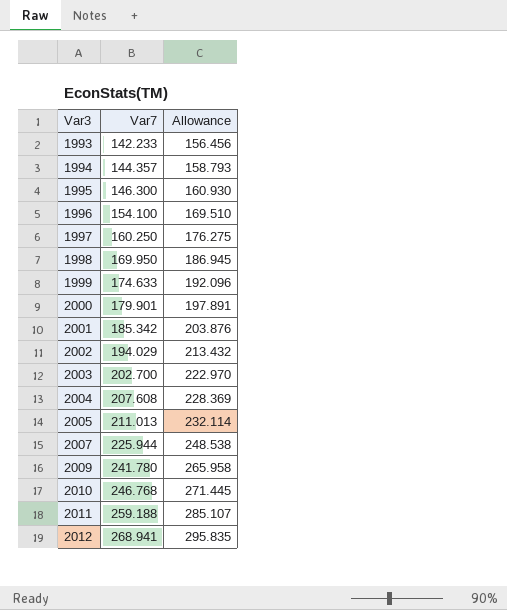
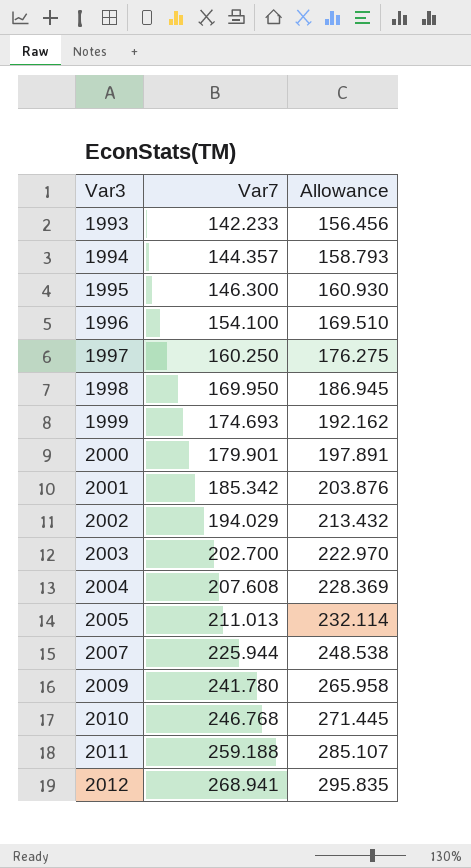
1999 | Var7: 174.633 -> 174.693
1999 | Allowance: 192.096 -> 192.162

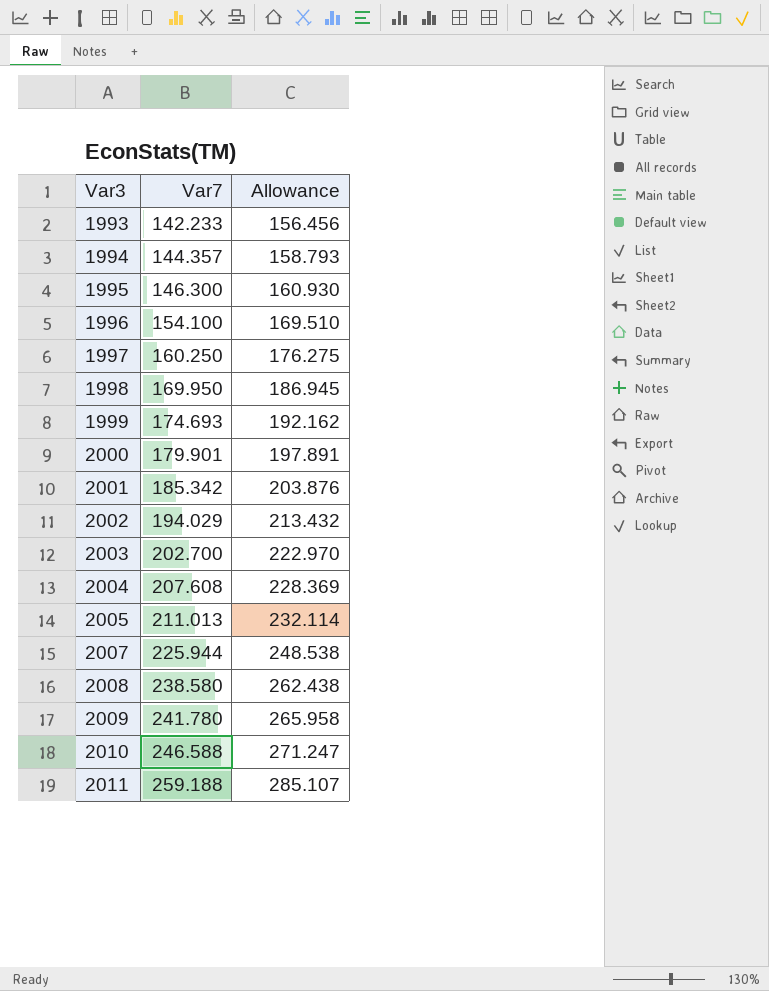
row 2012: 268.941 | 295.835 -> none
row 2008: none -> 238.580 | 262.438
2010 | Var7: 246.768 -> 246.588
2010 | Allowance: 271.445 -> 271.247

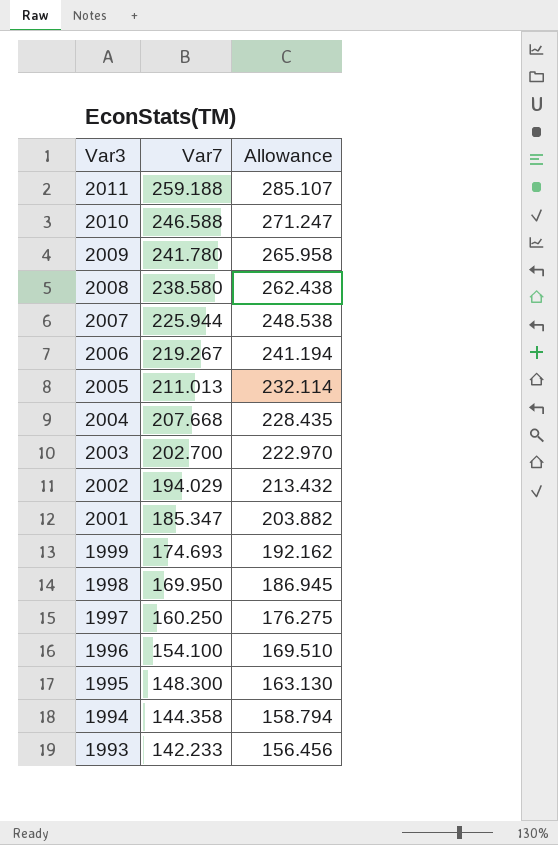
row order: Var3 ascending -> Var3 descending
row 2000: 179.901 | 197.891 -> none
row 2006: none -> 219.267 | 241.194
2004 | Var7: 207.608 -> 207.668
2004 | Allowance: 228.369 -> 228.435
2001 | Var7: 185.342 -> 185.347
2001 | Allowance: 203.876 -> 203.882
1995 | Var7: 146.300 -> 148.300
1995 | Allowance: 160.930 -> 163.130
1994 | Var7: 144.357 -> 144.358
1994 | Allowance: 158.793 -> 158.794

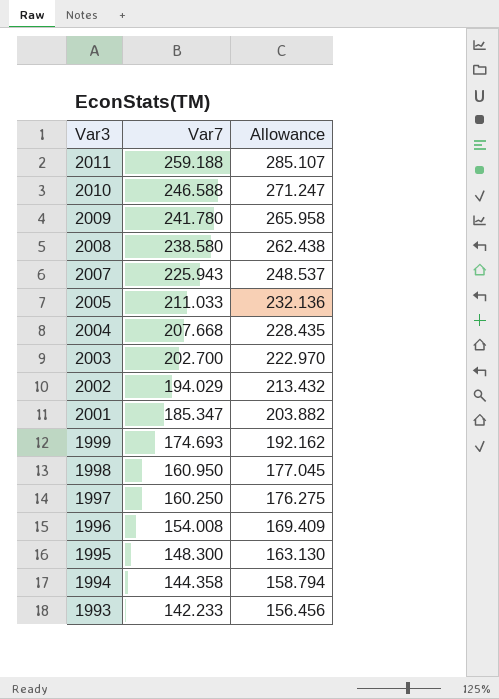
row 2006: 219.267 | 241.194 -> none
2007 | Var7: 225.944 -> 225.943
2007 | Allowance: 248.538 -> 248.537
2005 | Var7: 211.013 -> 211.033
2005 | Allowance: 232.114 -> 232.136
1998 | Var7: 169.950 -> 160.950
1998 | Allowance: 186.945 -> 177.045
1996 | Var7: 154.100 -> 154.008
1996 | Allowance: 169.510 -> 169.409

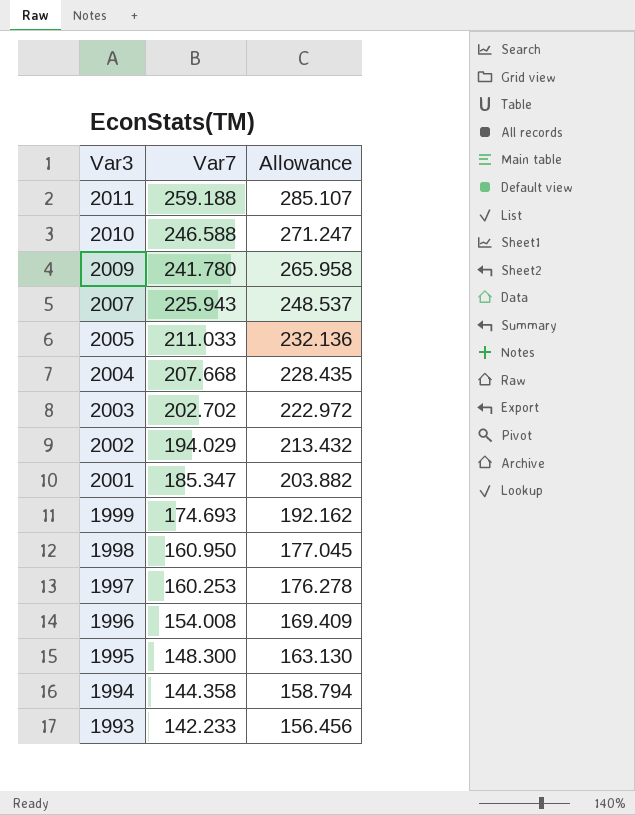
row 2008: 238.580 | 262.438 -> none
2003 | Var7: 202.700 -> 202.702
2003 | Allowance: 222.970 -> 222.972
1997 | Var7: 160.250 -> 160.253
1997 | Allowance: 176.275 -> 176.278

